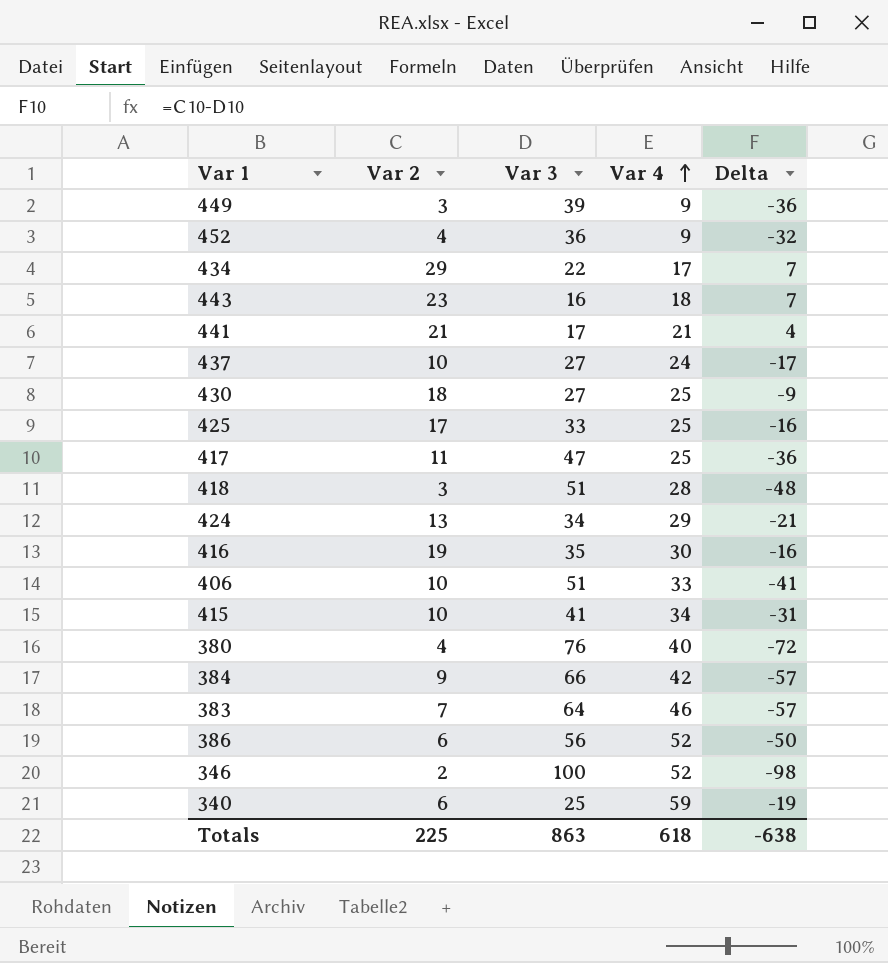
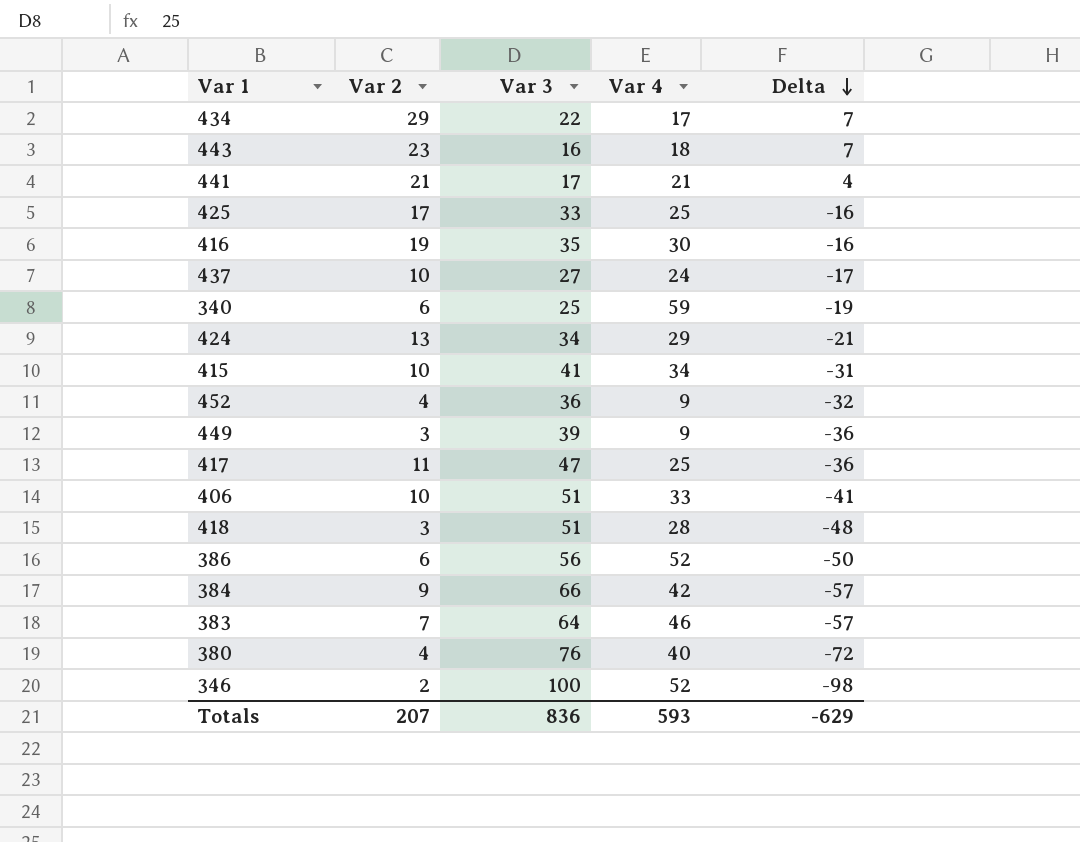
row order: Var 4 ascending -> Delta descending
row 430: 18 | 27 | 25 | -9 -> none
Totals | Var 2: 225 -> 207
Totals | Var 3: 863 -> 836
Totals | Var 4: 618 -> 593
Totals | Delta: -638 -> -629

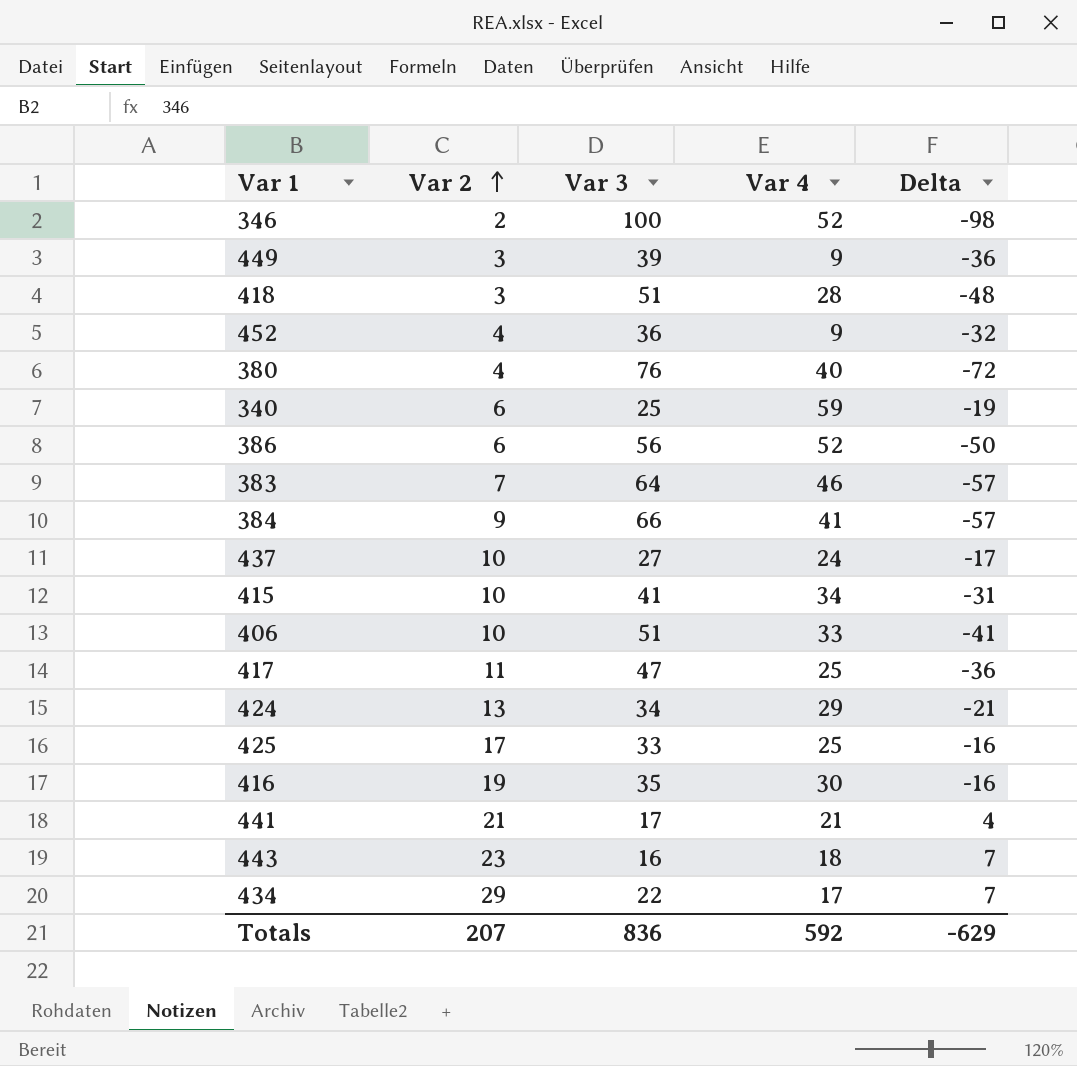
row order: Delta descending -> Var 2 ascending
384 | Var 4: 42 -> 41
Totals | Var 4: 593 -> 592

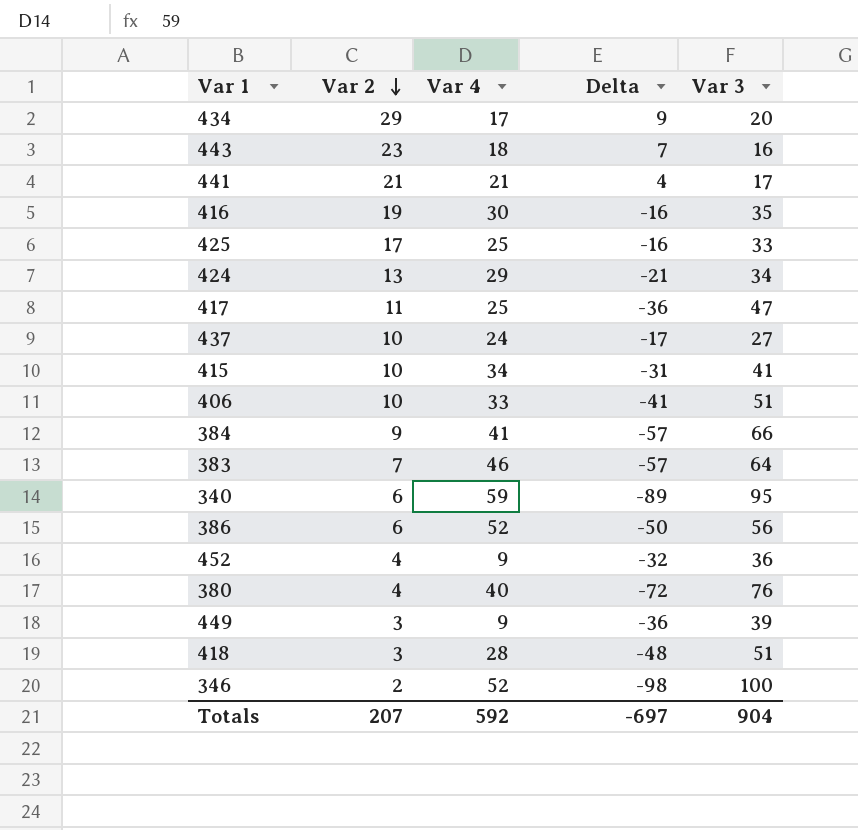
row order: Var 2 ascending -> Var 2 descending
column Var 3 | position: 3 -> 5
434 | Delta: 7 -> 9
434 | Var 3: 22 -> 20
340 | Delta: -19 -> -89
340 | Var 3: 25 -> 95
Totals | Delta: -629 -> -697
Totals | Var 3: 836 -> 904

